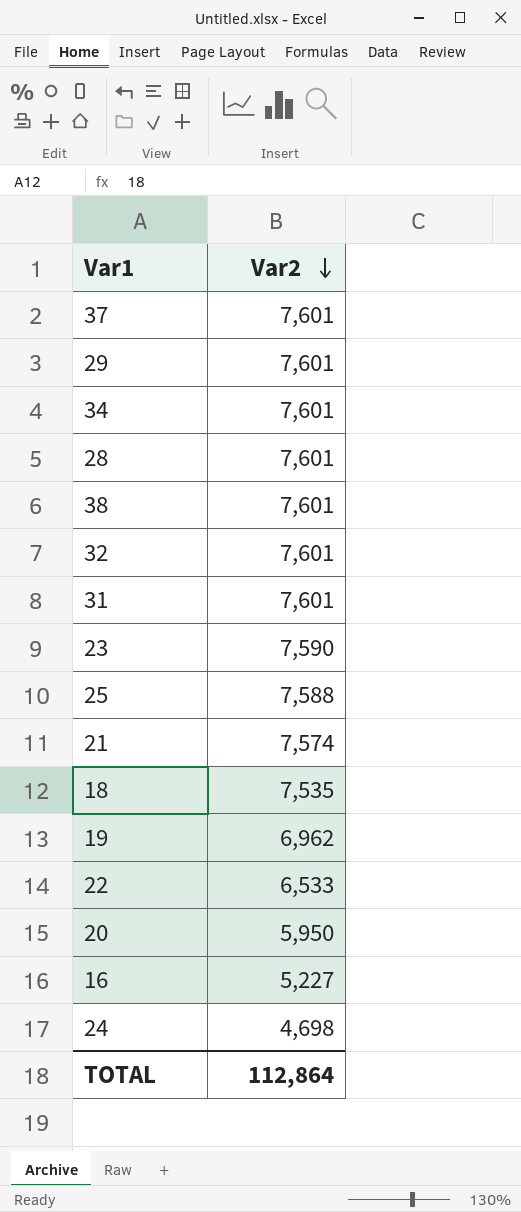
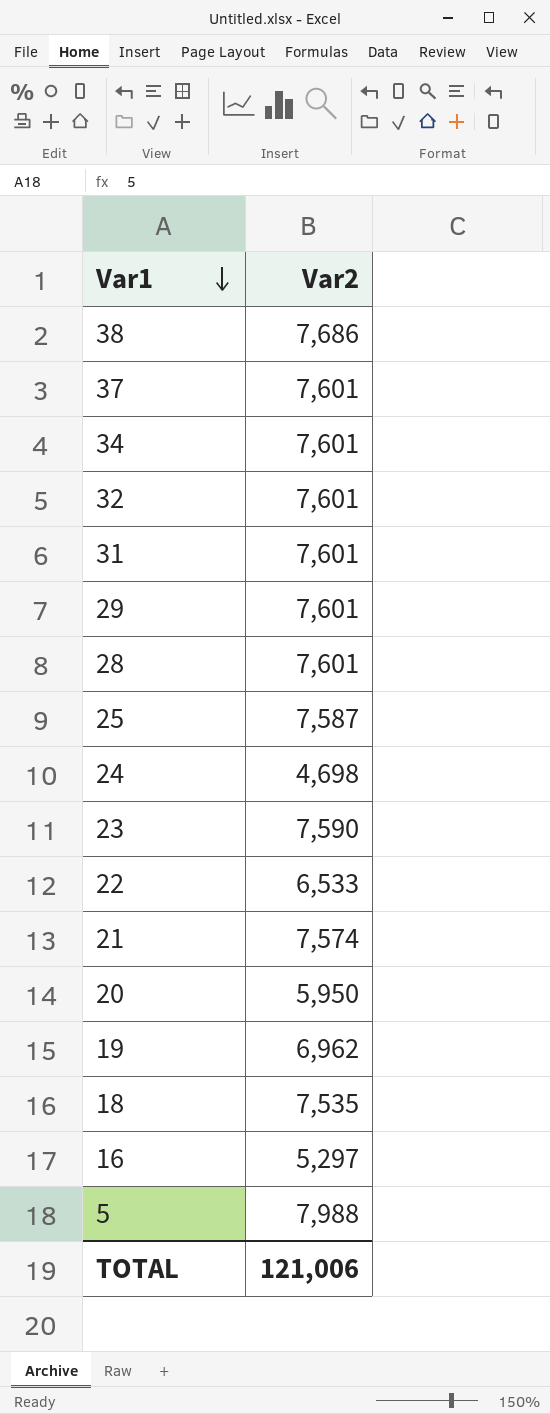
row order: Var2 descending -> Var1 descending
38 | Var2: 7,601 -> 7,686
25 | Var2: 7,588 -> 7,587
16 | Var2: 5,227 -> 5,297
row 5: none -> 7,988
TOTAL | Var2: 112,864 -> 121,006

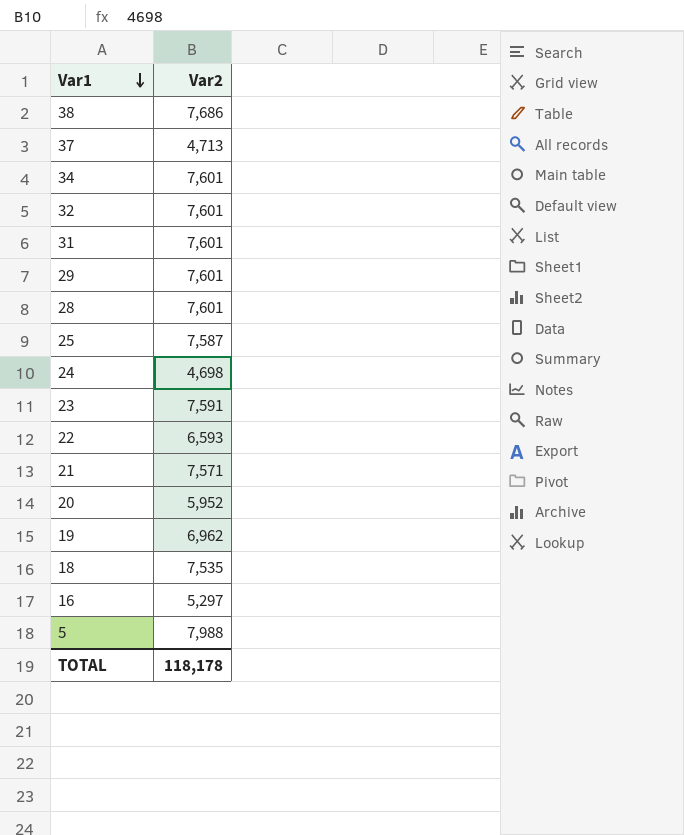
37 | Var2: 7,601 -> 4,713
23 | Var2: 7,590 -> 7,591
22 | Var2: 6,533 -> 6,593
21 | Var2: 7,574 -> 7,571
20 | Var2: 5,950 -> 5,952
TOTAL | Var2: 121,006 -> 118,178

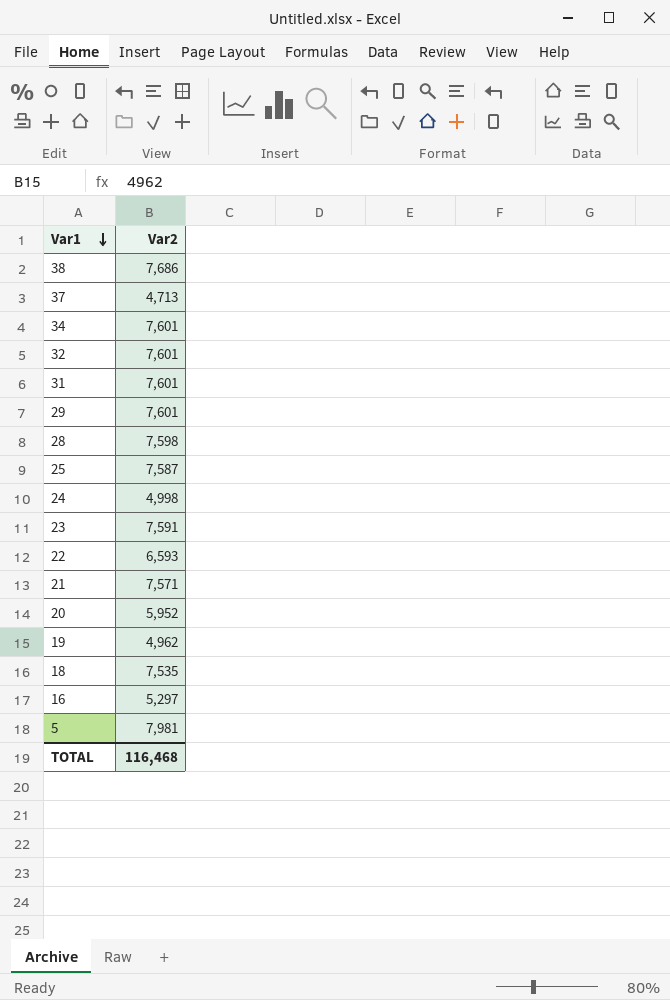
28 | Var2: 7,601 -> 7,598
24 | Var2: 4,698 -> 4,998
19 | Var2: 6,962 -> 4,962
5 | Var2: 7,988 -> 7,981
TOTAL | Var2: 118,178 -> 116,468

